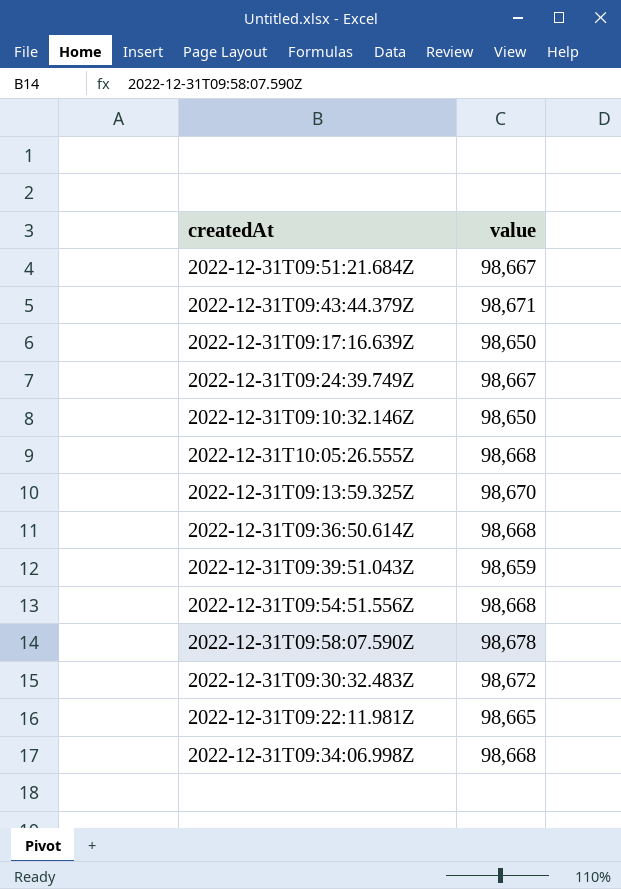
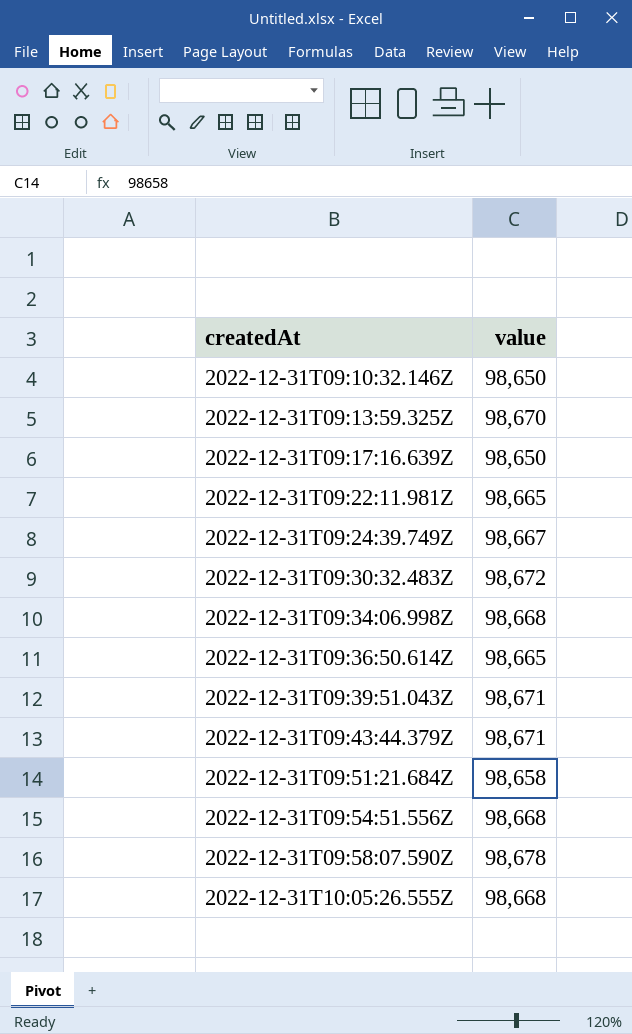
row order: none -> createdAt ascending
2022-12-31T09:36:50.614Z | value: 98,668 -> 98,665
2022-12-31T09:39:51.043Z | value: 98,659 -> 98,671
2022-12-31T09:51:21.684Z | value: 98,667 -> 98,658

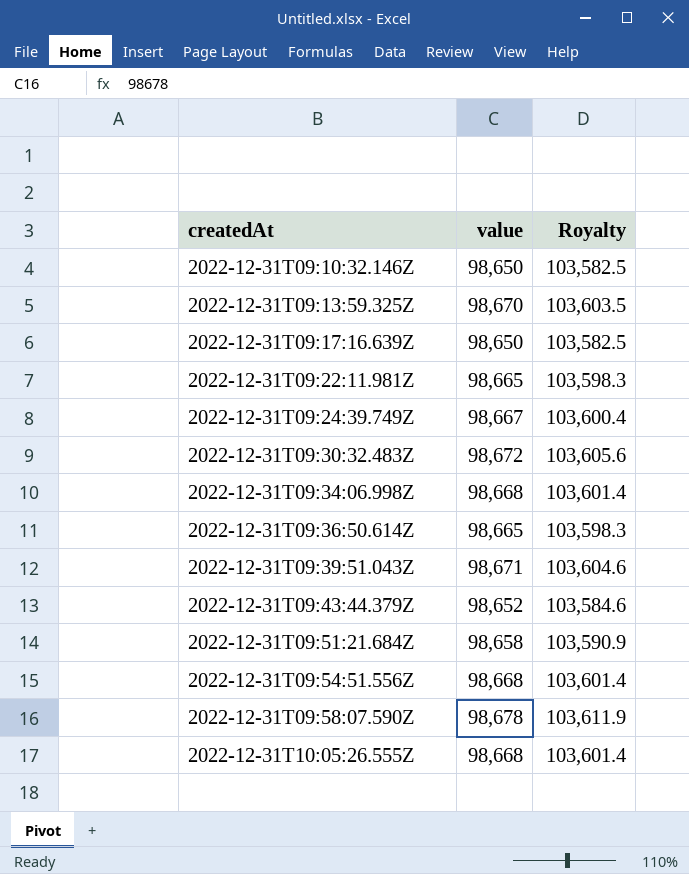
column Royalty | formula: none -> [value] * 1.05
2022-12-31T09:43:44.379Z | value: 98,671 -> 98,652

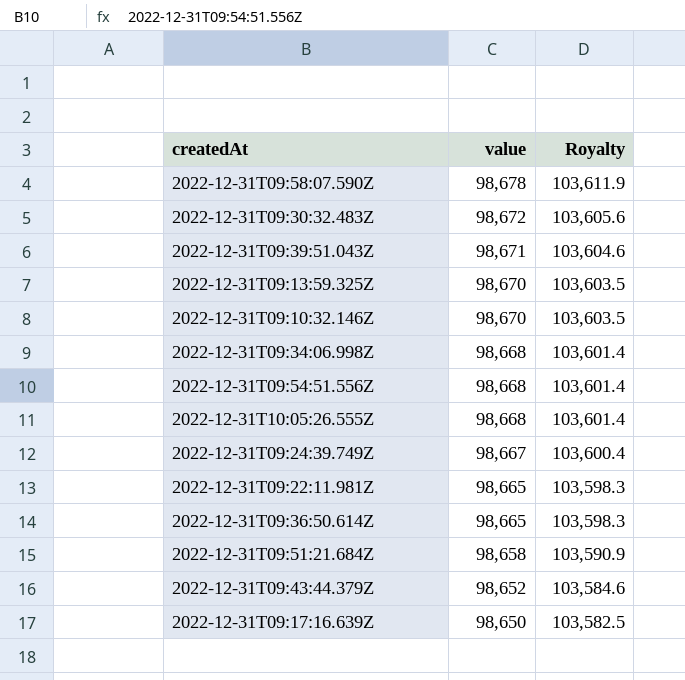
row order: createdAt ascending -> value descending
2022-12-31T09:10:32.146Z | value: 98,650 -> 98,670
2022-12-31T09:10:32.146Z | Royalty: 103,582.5 -> 103,603.5

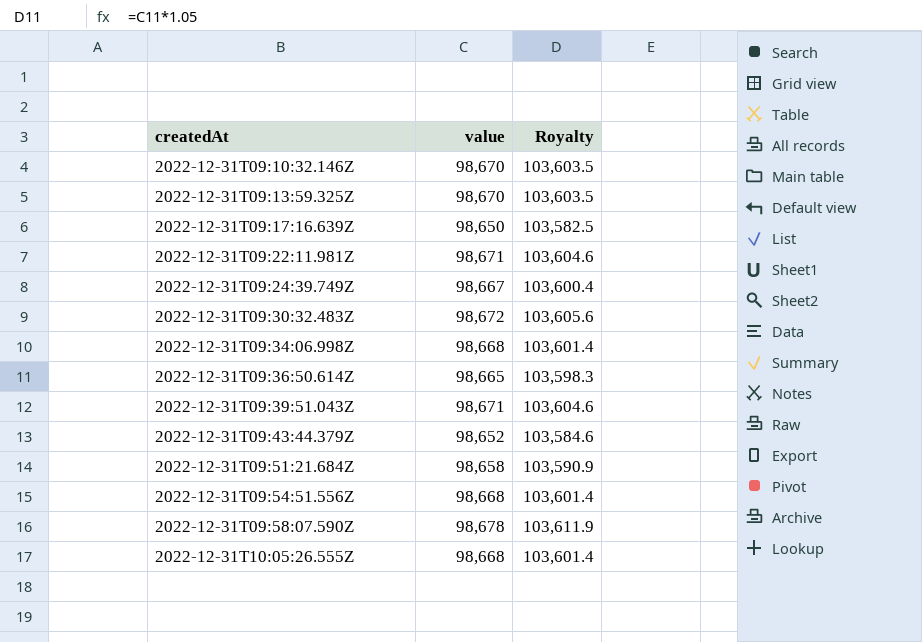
row order: value descending -> createdAt ascending
2022-12-31T09:22:11.981Z | value: 98,665 -> 98,671
2022-12-31T09:22:11.981Z | Royalty: 103,598.3 -> 103,604.6

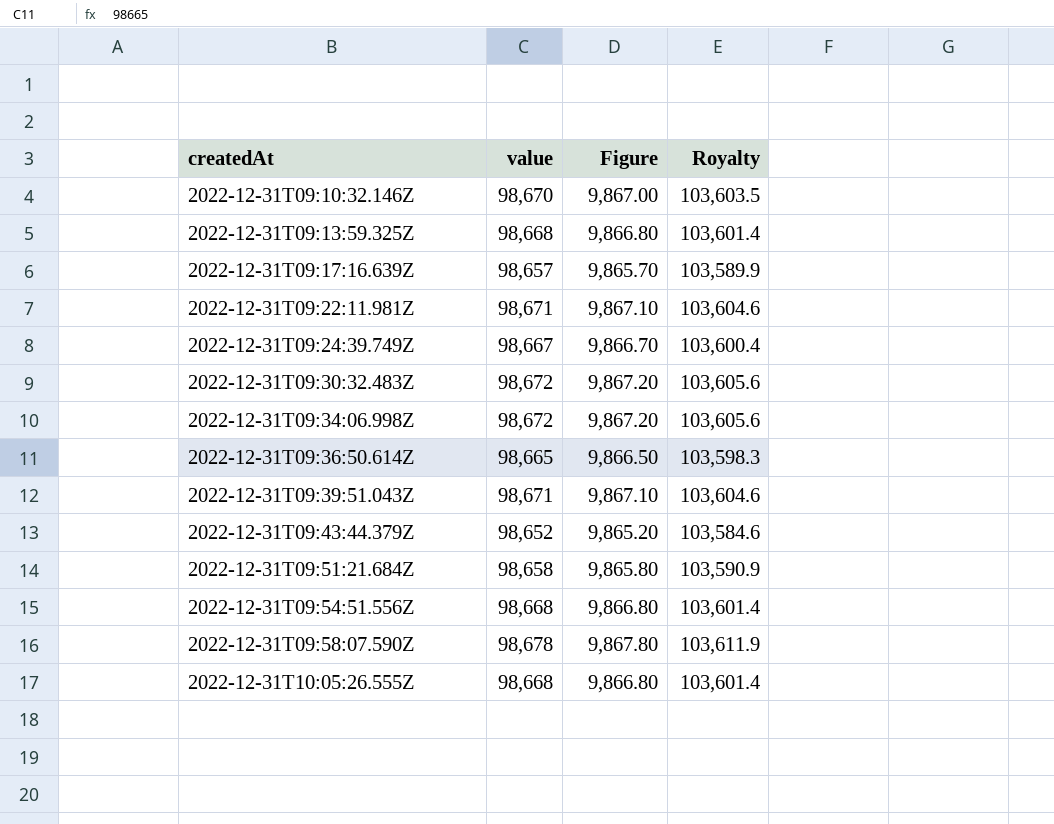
column Figure | formula: none -> [value] * 0.1
2022-12-31T09:13:59.325Z | value: 98,670 -> 98,668
2022-12-31T09:13:59.325Z | Royalty: 103,603.5 -> 103,601.4
2022-12-31T09:17:16.639Z | value: 98,650 -> 98,657
2022-12-31T09:17:16.639Z | Royalty: 103,582.5 -> 103,589.9
2022-12-31T09:34:06.998Z | value: 98,668 -> 98,672
2022-12-31T09:34:06.998Z | Royalty: 103,601.4 -> 103,605.6

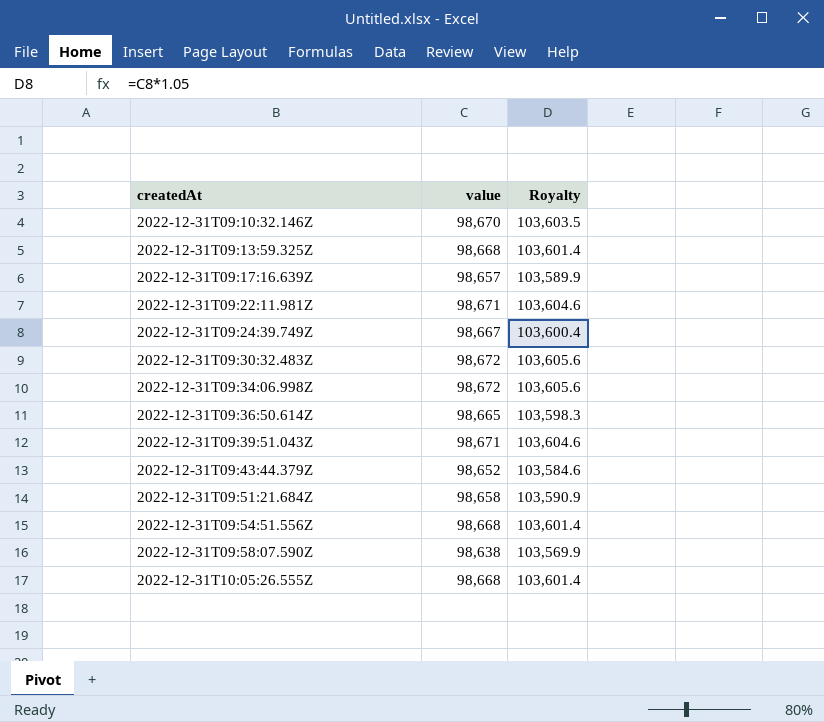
column Figure | formula: [value] * 0.1 -> none
2022-12-31T09:58:07.590Z | value: 98,678 -> 98,638
2022-12-31T09:58:07.590Z | Royalty: 103,611.9 -> 103,569.9

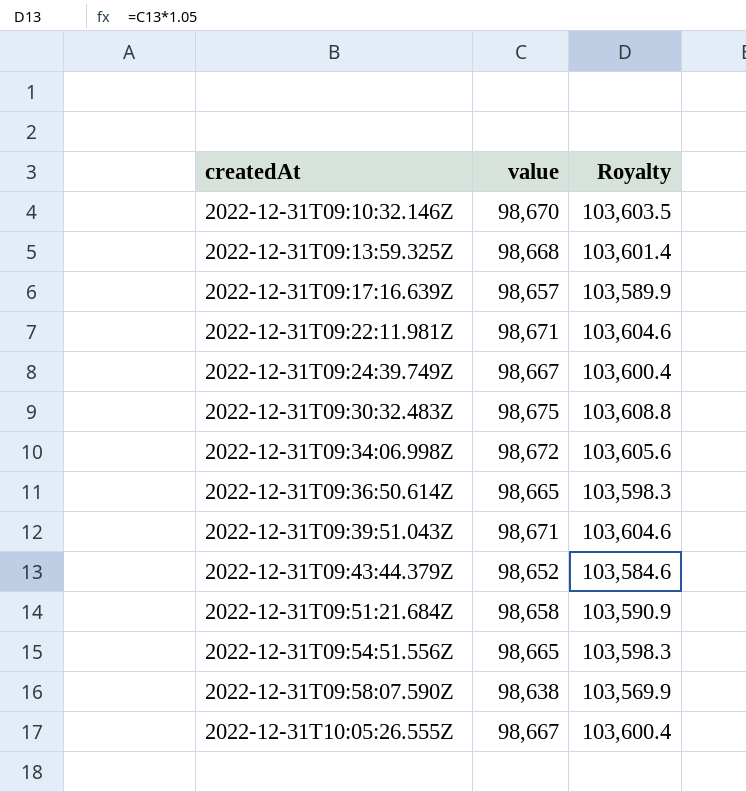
2022-12-31T09:30:32.483Z | value: 98,672 -> 98,675
2022-12-31T09:30:32.483Z | Royalty: 103,605.6 -> 103,608.8
2022-12-31T09:54:51.556Z | value: 98,668 -> 98,665
2022-12-31T09:54:51.556Z | Royalty: 103,601.4 -> 103,598.3
2022-12-31T10:05:26.555Z | value: 98,668 -> 98,667
2022-12-31T10:05:26.555Z | Royalty: 103,601.4 -> 103,600.4

